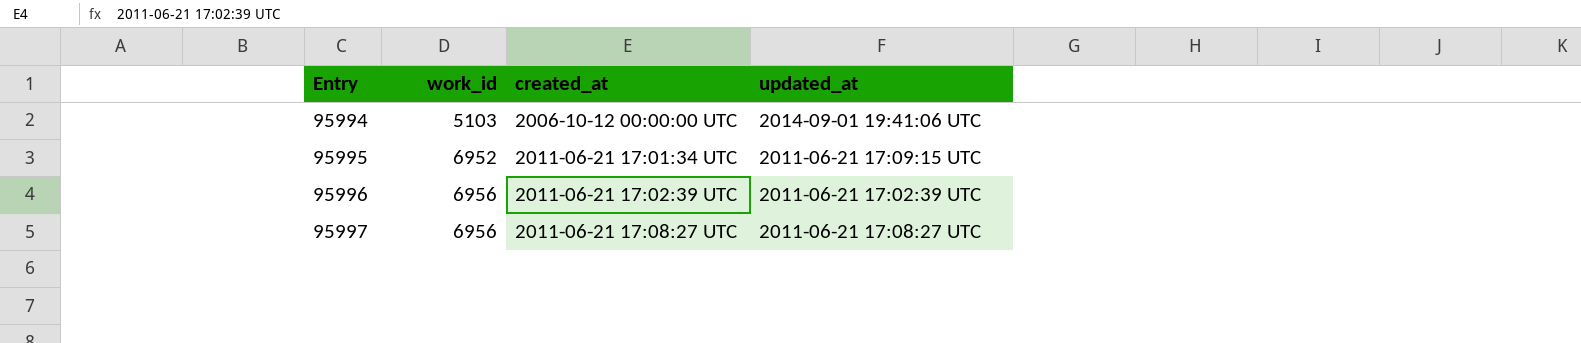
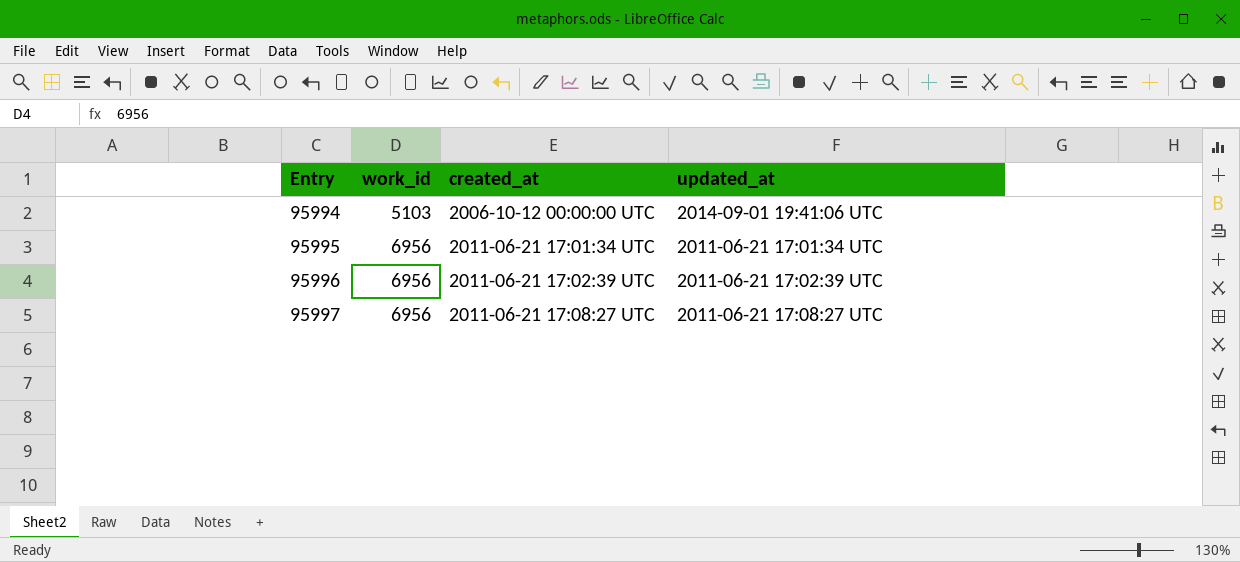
95995 | work_id: 6952 -> 6956
95995 | updated_at: 2011-06-21 17:09:15 UTC -> 2011-06-21 17:01:34 UTC

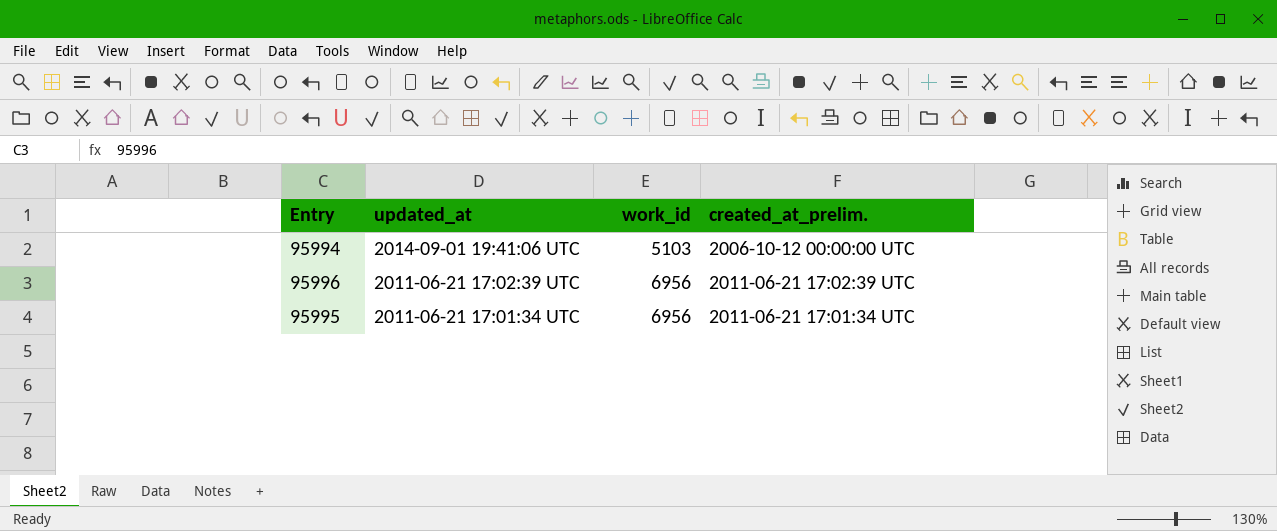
row order: Entry ascending -> updated_at descending
column updated_at | position: 4 -> 2
column name: created_at -> created_at_prelim.
row 95997: 6956 | 2011-06-21 17:08:27 UTC | 2011-06-21 17:08:27 UTC -> none

